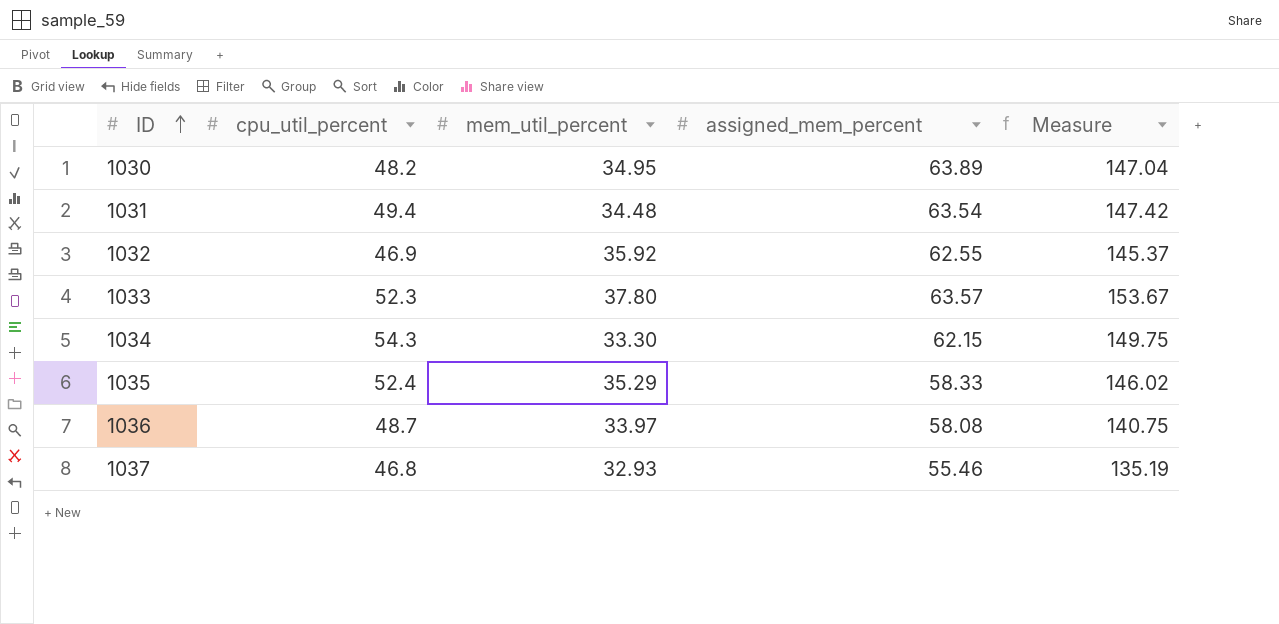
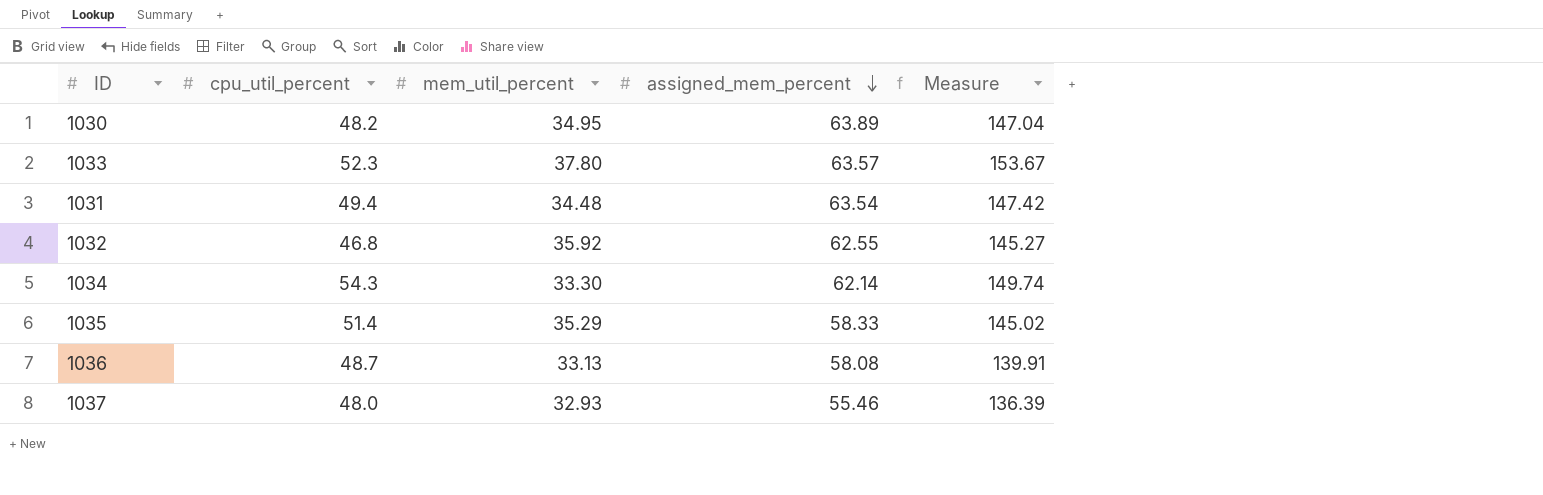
row order: ID ascending -> assigned_mem_percent descending
1032 | cpu_util_percent: 46.9 -> 46.8
1032 | Measure: 145.37 -> 145.27
1034 | assigned_mem_percent: 62.15 -> 62.14
1034 | Measure: 149.75 -> 149.74
1035 | cpu_util_percent: 52.4 -> 51.4
1035 | Measure: 146.02 -> 145.02
1036 | mem_util_percent: 33.97 -> 33.13
1036 | Measure: 140.75 -> 139.91
1037 | cpu_util_percent: 46.8 -> 48.0
1037 | Measure: 135.19 -> 136.39

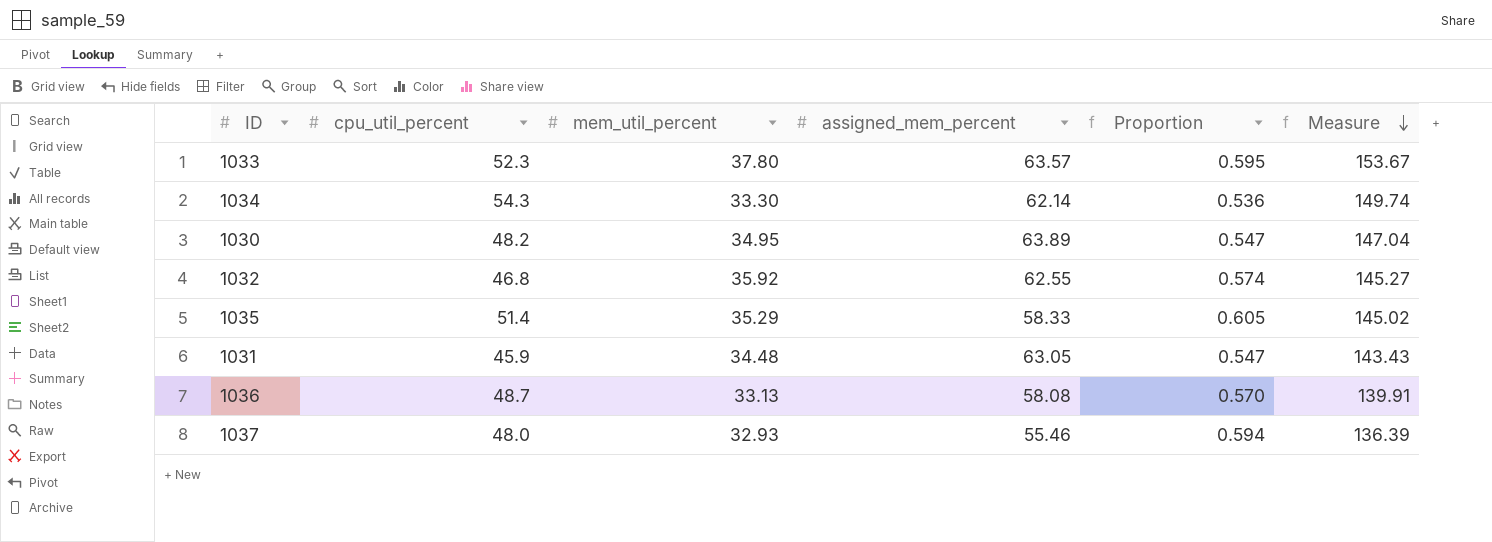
row order: assigned_mem_percent descending -> Measure descending
column Proportion | formula: none -> [mem_util_percent] / [assigned_mem_percent]
1031 | cpu_util_percent: 49.4 -> 45.9
1031 | assigned_mem_percent: 63.54 -> 63.05
1031 | Measure: 147.42 -> 143.43

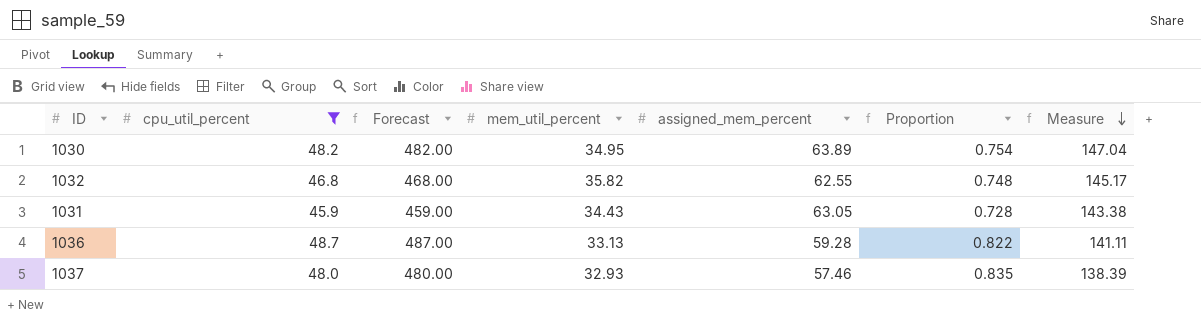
filter: none -> cpu_util_percent <= 48.7
column Forecast | formula: none -> [cpu_util_percent] * 10
column Proportion | formula: [mem_util_percent] / [assigned_mem_percent] -> [cpu_util_percent] / [assigned_mem_percent]
1032 | mem_util_percent: 35.92 -> 35.82
1032 | Measure: 145.27 -> 145.17
1031 | mem_util_percent: 34.48 -> 34.43
1031 | Measure: 143.43 -> 143.38
1036 | assigned_mem_percent: 58.08 -> 59.28
1036 | Measure: 139.91 -> 141.11
1037 | assigned_mem_percent: 55.46 -> 57.46
1037 | Measure: 136.39 -> 138.39

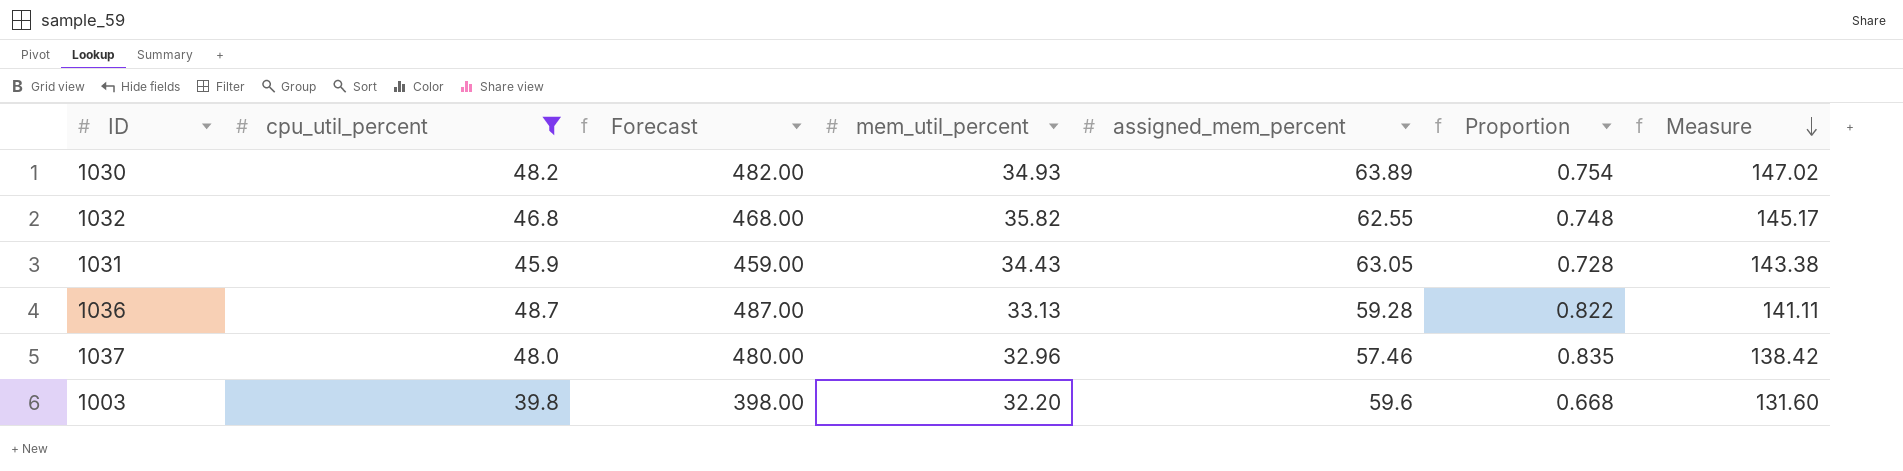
1030 | mem_util_percent: 34.95 -> 34.93
1030 | Measure: 147.04 -> 147.02
1037 | mem_util_percent: 32.93 -> 32.96
1037 | Measure: 138.39 -> 138.42
row 1003: none -> 39.8 | 398.00 | 32.20 | 59.6 | 0.668 | 131.60

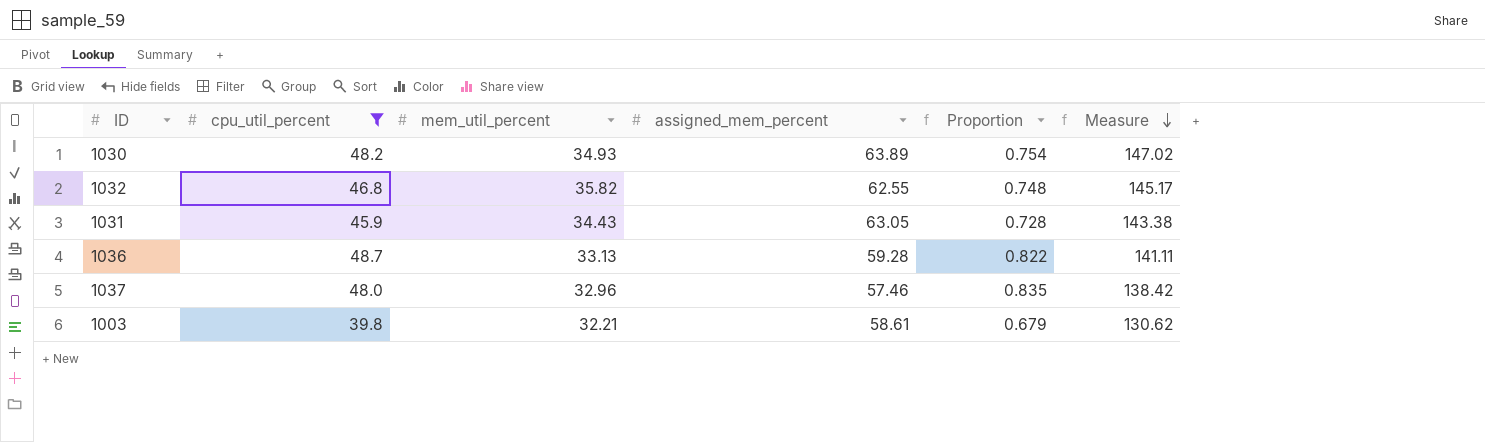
column Forecast | formula: [cpu_util_percent] * 10 -> none
1003 | mem_util_percent: 32.20 -> 32.21
1003 | assigned_mem_percent: 59.6 -> 58.61
1003 | Proportion: 0.668 -> 0.679
1003 | Measure: 131.60 -> 130.62

